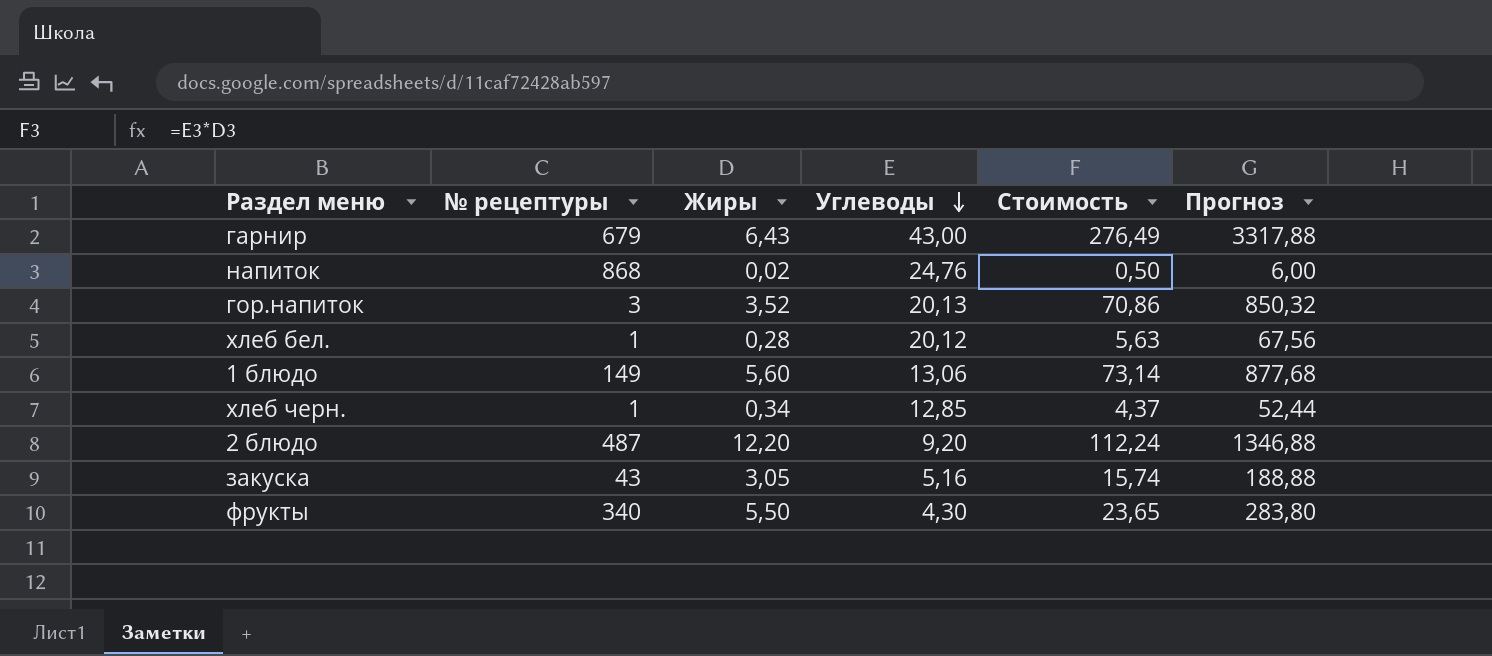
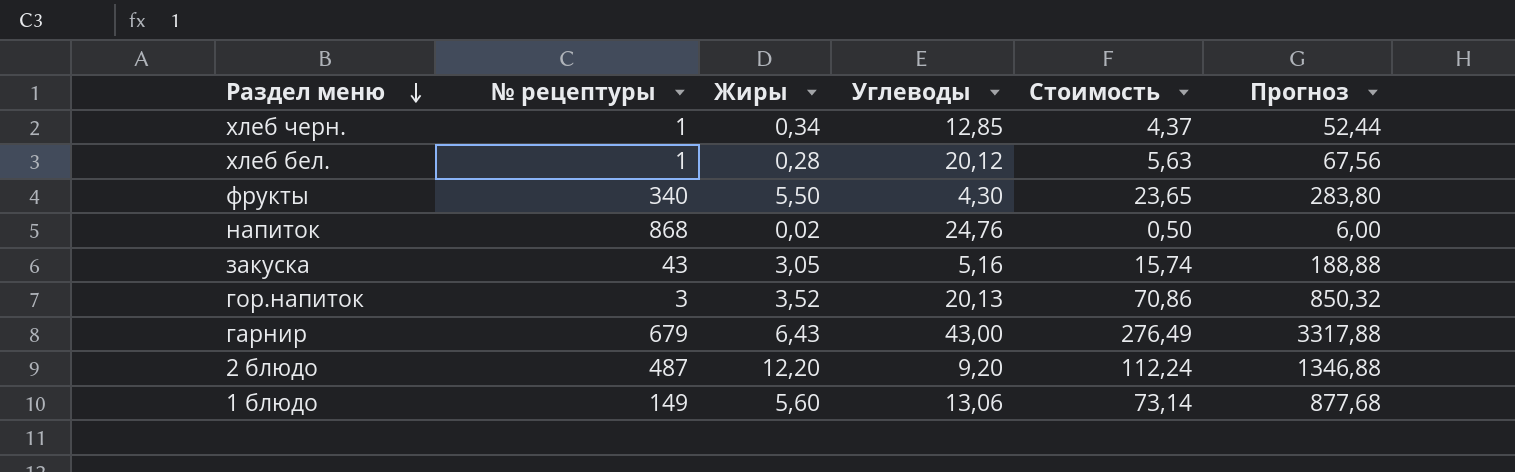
row order: Углеводы descending -> Раздел меню descending

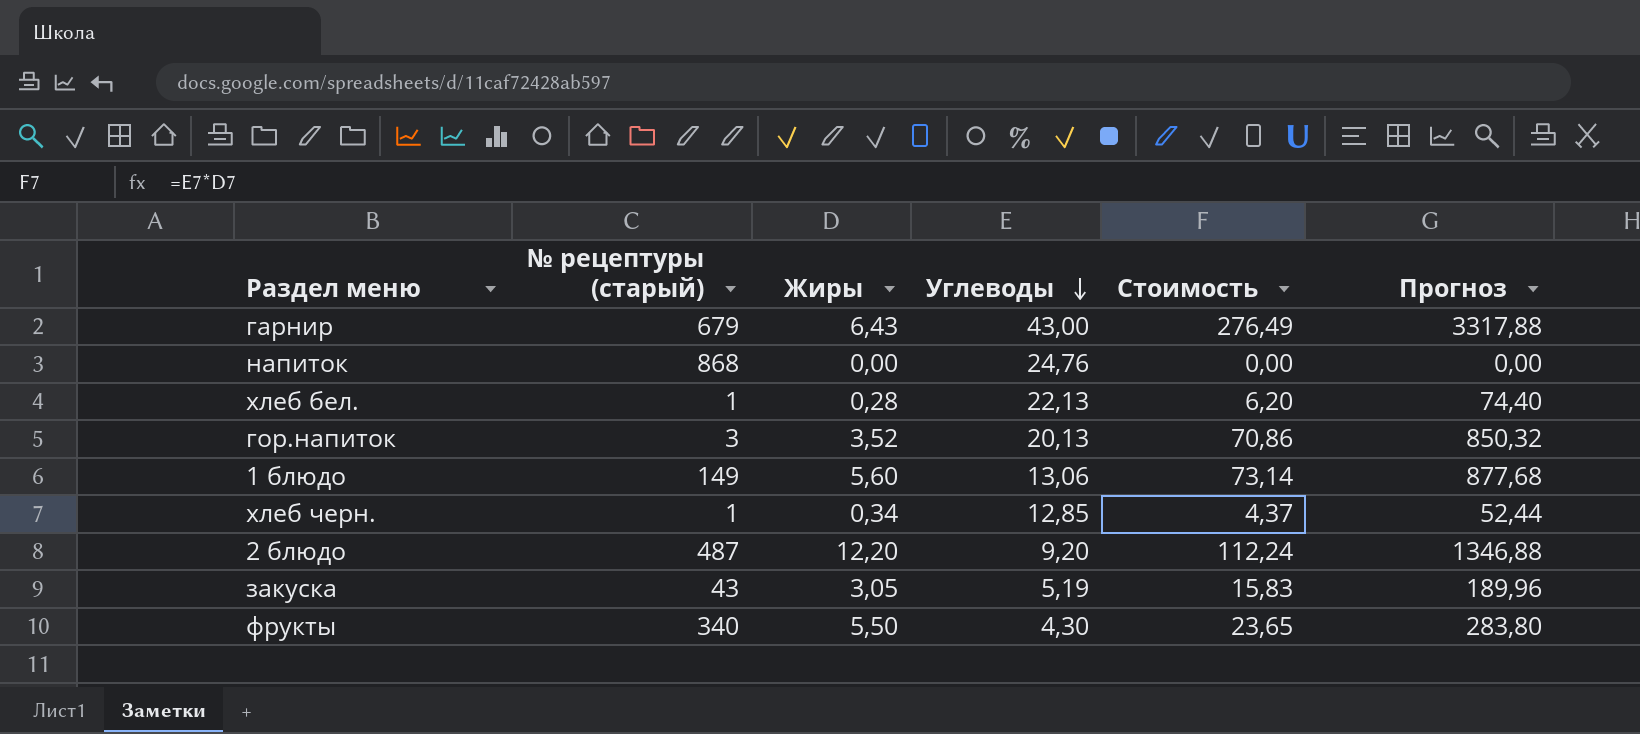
row order: Раздел меню descending -> Углеводы descending
column name: № рецептуры -> № рецептуры (старый)
напиток | Жиры: 0,02 -> 0,00
напиток | Стоимость: 0,50 -> 0,00
напиток | Прогноз: 6,00 -> 0,00
хлеб бел. | Углеводы: 20,12 -> 22,13
хлеб бел. | Стоимость: 5,63 -> 6,20
хлеб бел. | Прогноз: 67,56 -> 74,40
закуска | Углеводы: 5,16 -> 5,19
закуска | Стоимость: 15,74 -> 15,83
закуска | Прогноз: 188,88 -> 189,96

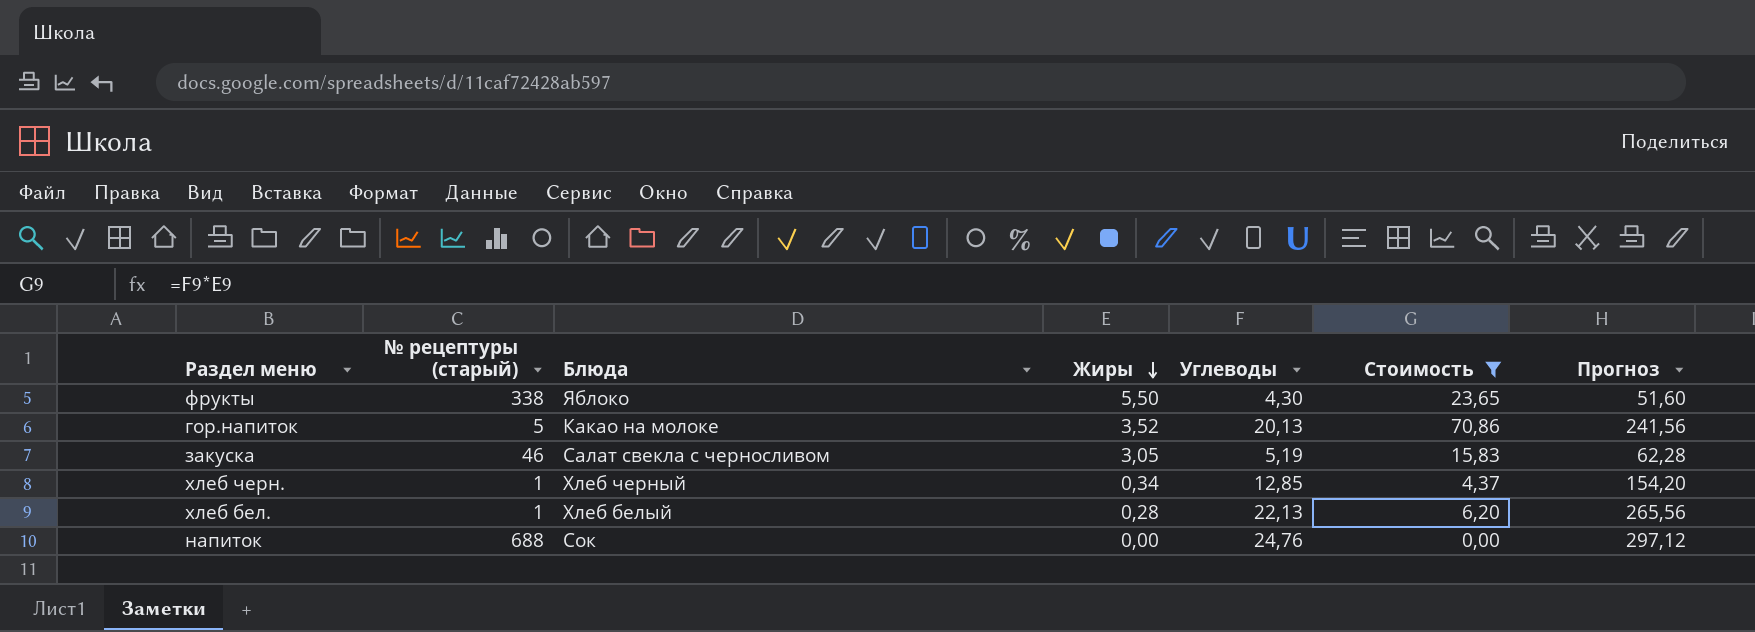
filter: none -> Стоимость <= 70,86
row order: Углеводы descending -> Жиры descending
column Блюда | position: none -> 3
column Прогноз | formula: [Стоимость] * 12 -> [Углеводы] * 12
фрукты | № рецептуры (старый): 340 -> 338
гор.напиток | № рецептуры (старый): 3 -> 5
закуска | № рецептуры (старый): 43 -> 46
напиток | № рецептуры (старый): 868 -> 688

